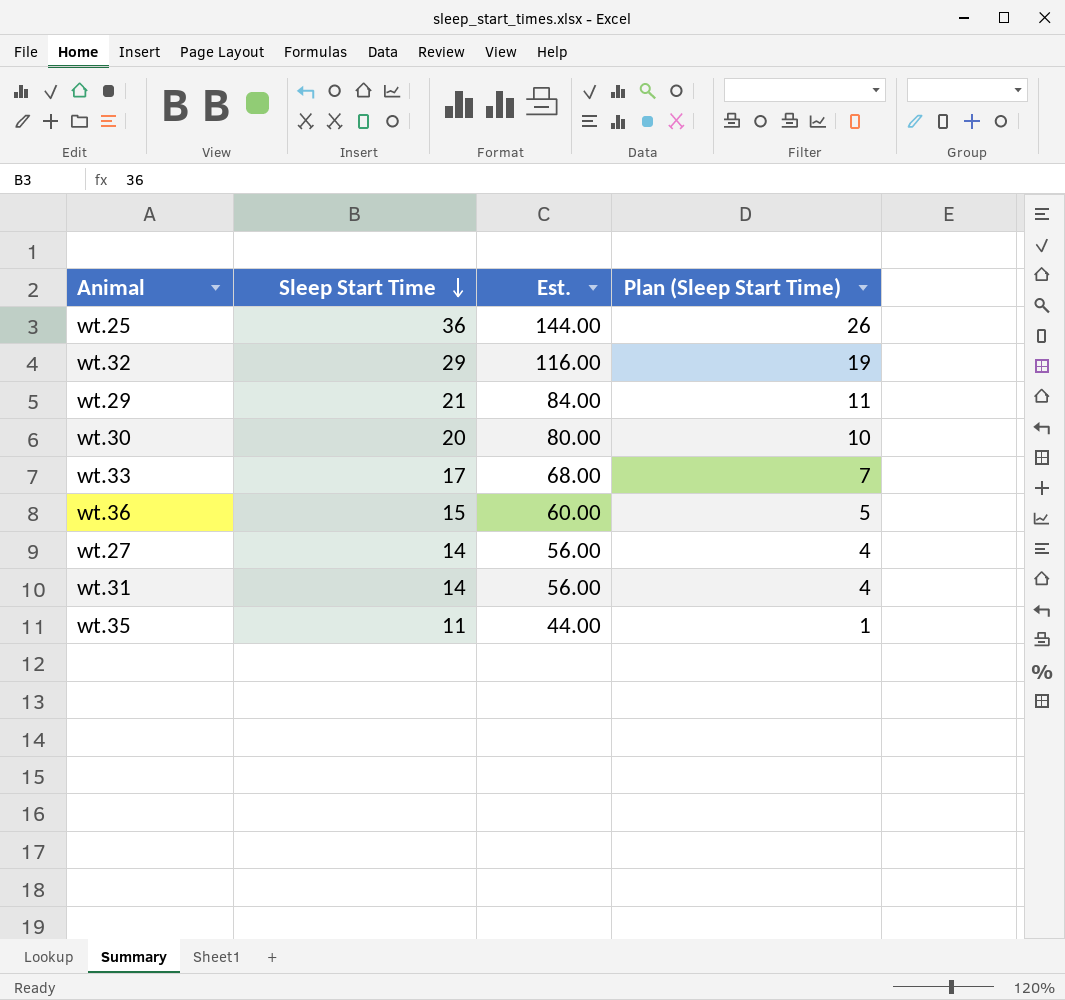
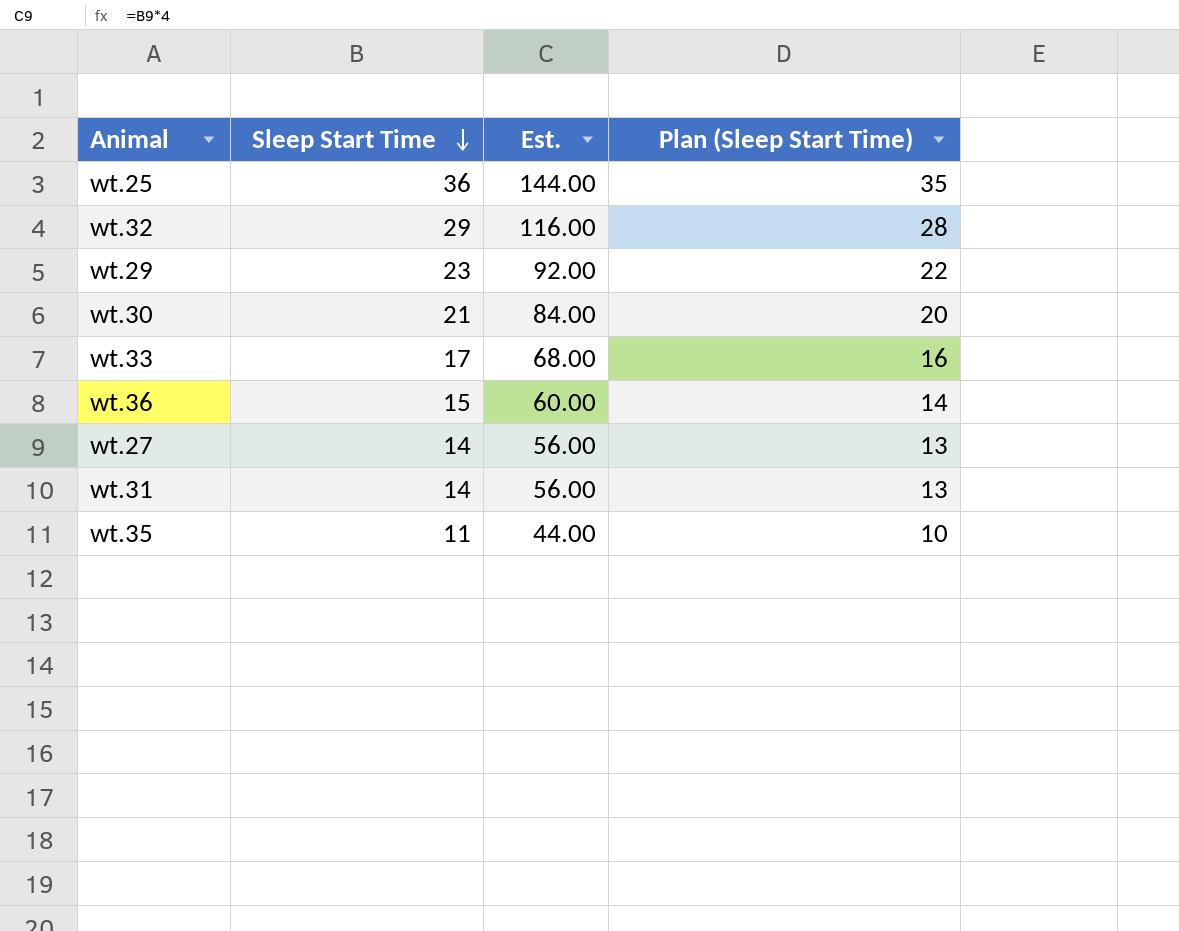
column Plan (Sleep Start Time) | formula: [Sleep Start Time] - 10 -> [Sleep Start Time] - 1
wt.29 | Sleep Start Time: 21 -> 23
wt.29 | Est.: 84.00 -> 92.00
wt.30 | Sleep Start Time: 20 -> 21
wt.30 | Est.: 80.00 -> 84.00

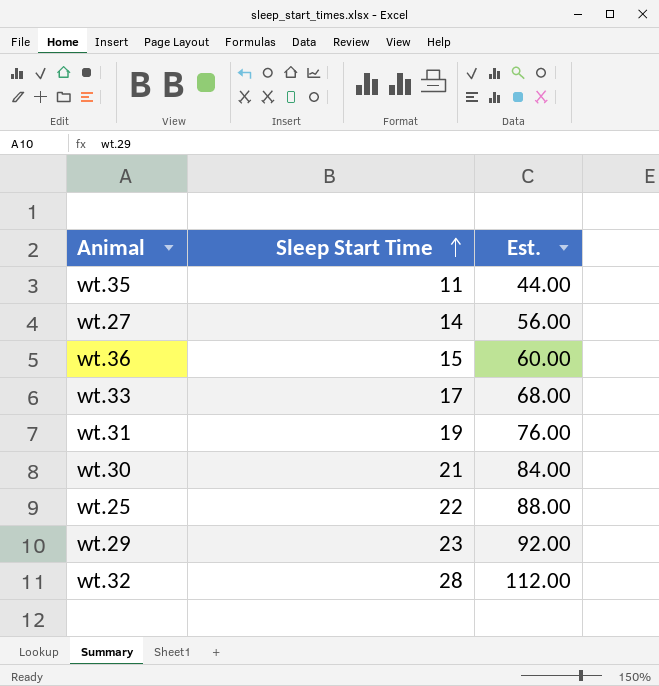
row order: Sleep Start Time descending -> Sleep Start Time ascending
column Plan (Sleep Start Time) | formula: [Sleep Start Time] - 1 -> none
wt.31 | Sleep Start Time: 14 -> 19
wt.31 | Est.: 56.00 -> 76.00
wt.25 | Sleep Start Time: 36 -> 22
wt.25 | Est.: 144.00 -> 88.00
wt.32 | Sleep Start Time: 29 -> 28
wt.32 | Est.: 116.00 -> 112.00

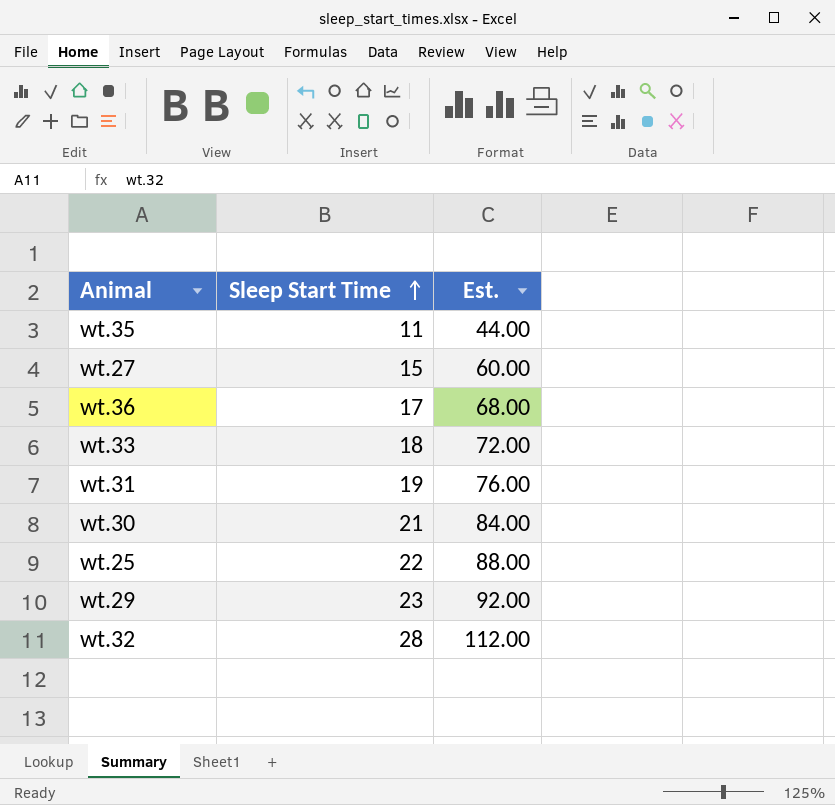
wt.27 | Sleep Start Time: 14 -> 15
wt.27 | Est.: 56.00 -> 60.00
wt.36 | Sleep Start Time: 15 -> 17
wt.36 | Est.: 60.00 -> 68.00
wt.33 | Sleep Start Time: 17 -> 18
wt.33 | Est.: 68.00 -> 72.00

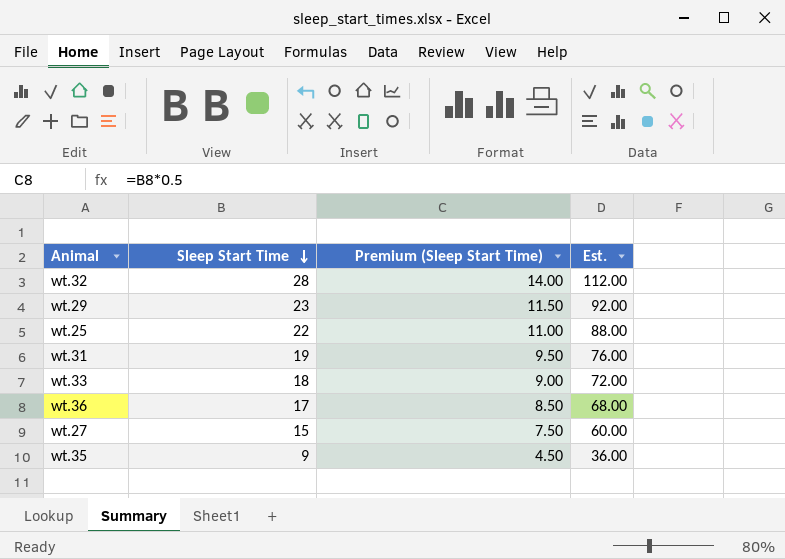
row order: Sleep Start Time ascending -> Sleep Start Time descending
column Premium (Sleep Start Time) | formula: none -> [Sleep Start Time] * 0.5
row wt.30: 21 | 84.00 -> none
wt.35 | Sleep Start Time: 11 -> 9
wt.35 | Est.: 44.00 -> 36.00

